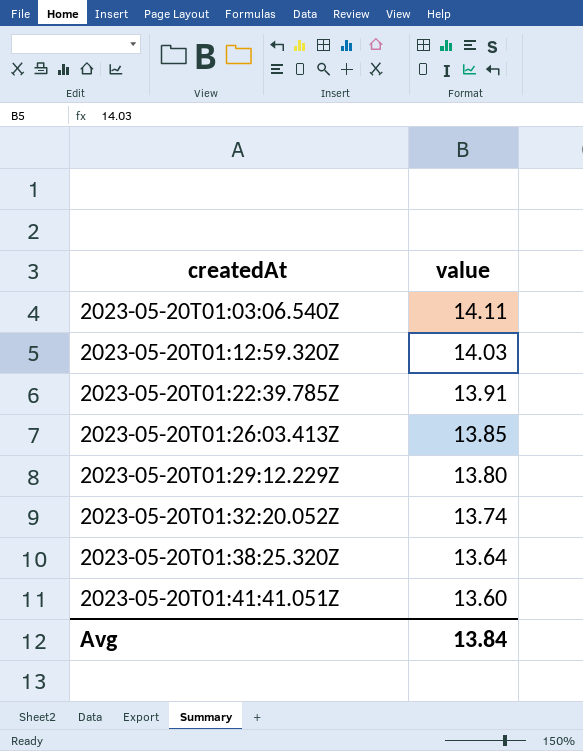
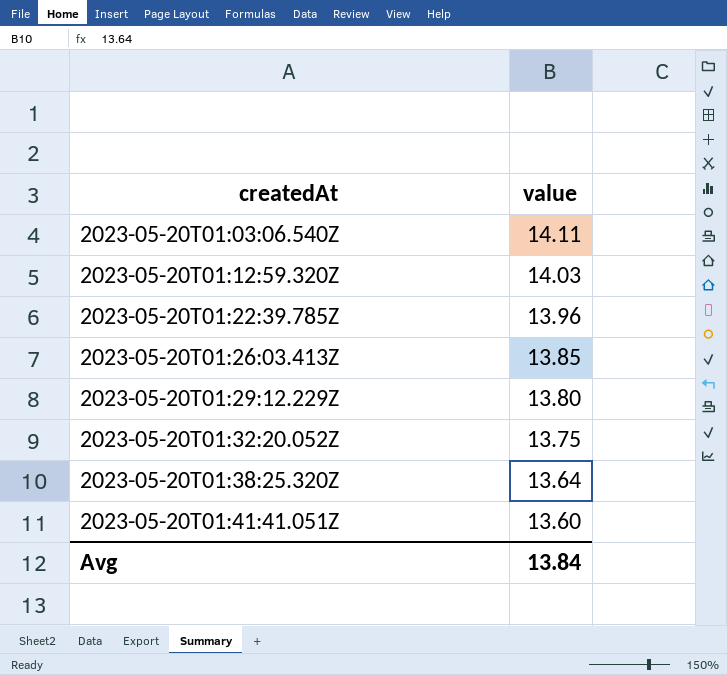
2023-05-20T01:22:39.785Z | value: 13.91 -> 13.96
2023-05-20T01:32:20.052Z | value: 13.74 -> 13.75

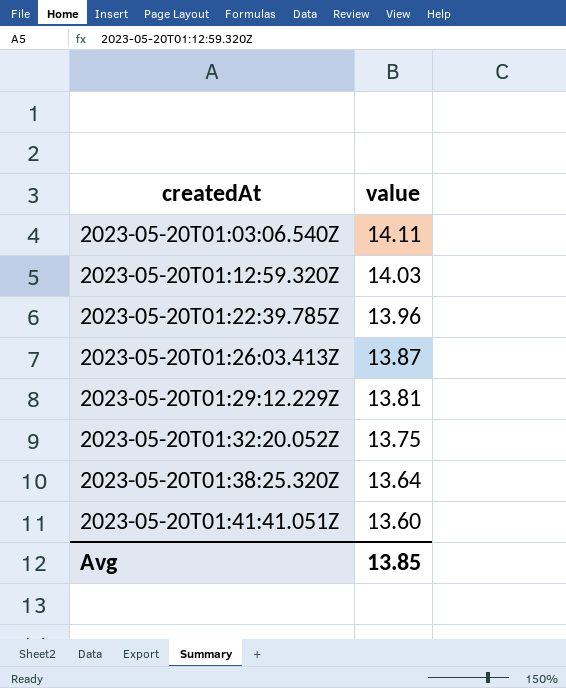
2023-05-20T01:26:03.413Z | value: 13.85 -> 13.87
2023-05-20T01:29:12.229Z | value: 13.80 -> 13.81
Avg | value: 13.84 -> 13.85

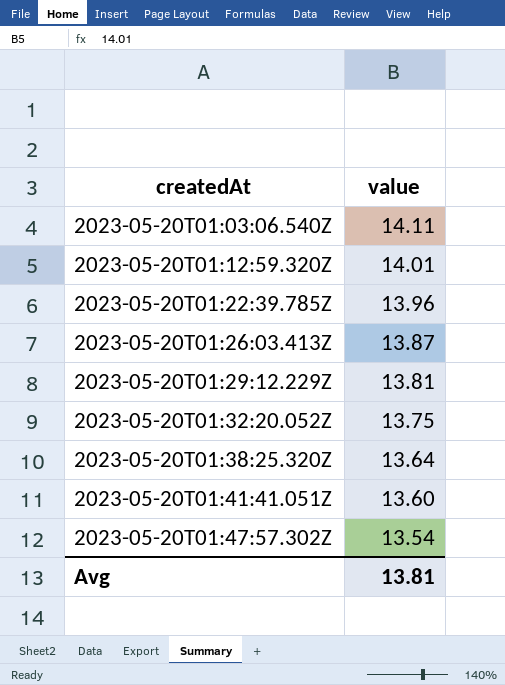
2023-05-20T01:12:59.320Z | value: 14.03 -> 14.01
row 2023-05-20T01:47:57.302Z: none -> 13.54
Avg | value: 13.85 -> 13.81

